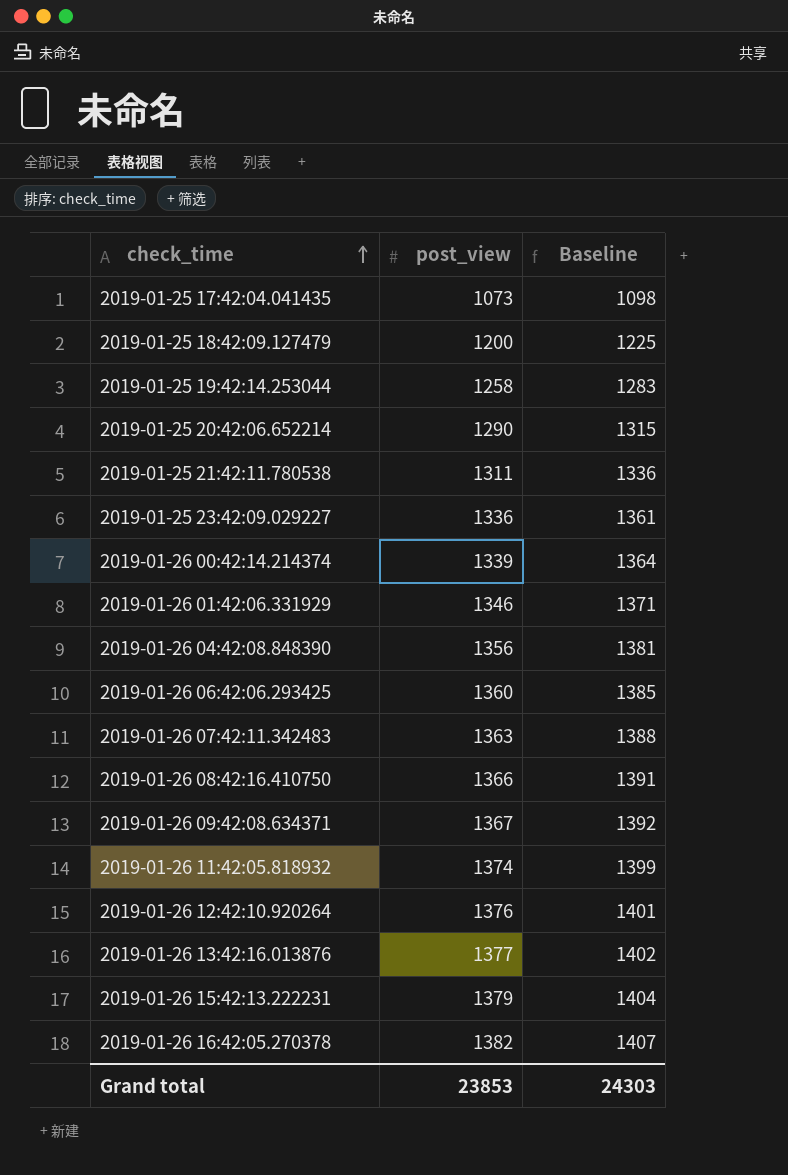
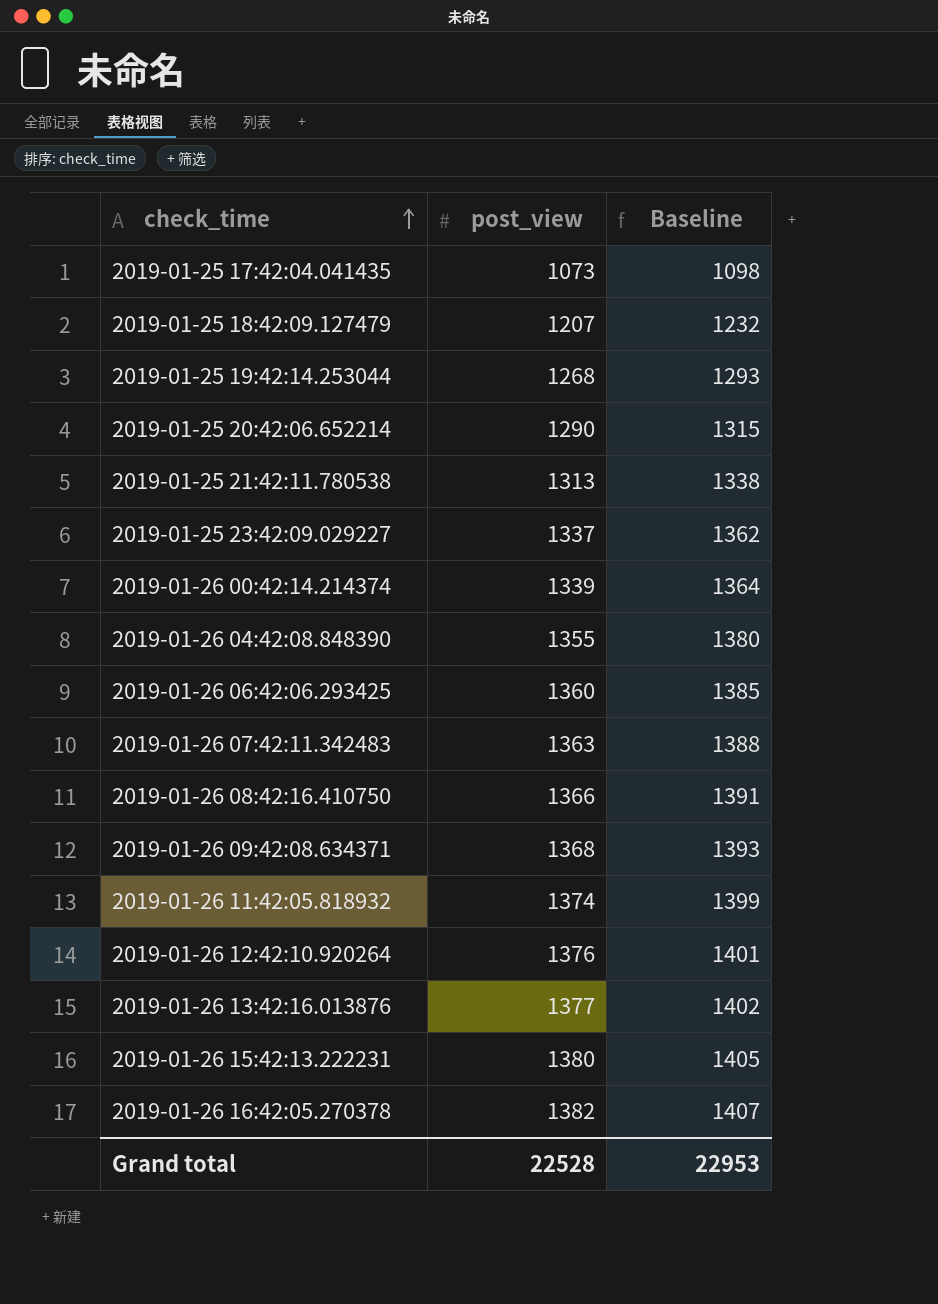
row 2019-01-26 01:42:06.331929: 1346 | 1371 -> none
2019-01-25 18:42:09.127479 | post_view: 1200 -> 1207
2019-01-25 18:42:09.127479 | Baseline: 1225 -> 1232
2019-01-25 19:42:14.253044 | post_view: 1258 -> 1268
2019-01-25 19:42:14.253044 | Baseline: 1283 -> 1293
2019-01-25 21:42:11.780538 | post_view: 1311 -> 1313
2019-01-25 21:42:11.780538 | Baseline: 1336 -> 1338
2019-01-25 23:42:09.029227 | post_view: 1336 -> 1337
2019-01-25 23:42:09.029227 | Baseline: 1361 -> 1362
2019-01-26 04:42:08.848390 | post_view: 1356 -> 1355
2019-01-26 04:42:08.848390 | Baseline: 1381 -> 1380
2019-01-26 09:42:08.634371 | post_view: 1367 -> 1368
2019-01-26 09:42:08.634371 | Baseline: 1392 -> 1393
2019-01-26 15:42:13.222231 | post_view: 1379 -> 1380
2019-01-26 15:42:13.222231 | Baseline: 1404 -> 1405
Grand total | post_view: 23853 -> 22528
Grand total | Baseline: 24303 -> 22953

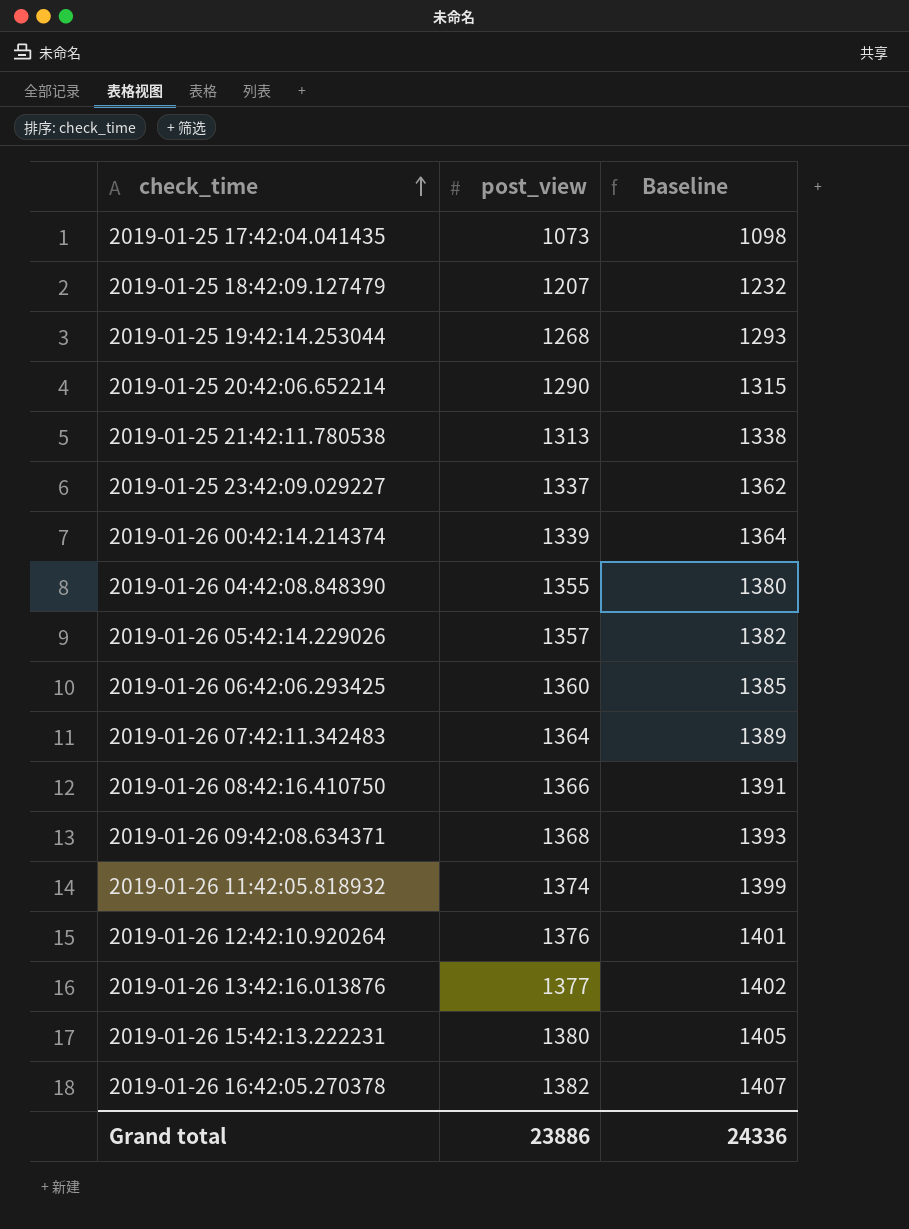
row 2019-01-26 05:42:14.229026: none -> 1357 | 1382
2019-01-26 07:42:11.342483 | post_view: 1363 -> 1364
2019-01-26 07:42:11.342483 | Baseline: 1388 -> 1389
Grand total | post_view: 22528 -> 23886
Grand total | Baseline: 22953 -> 24336

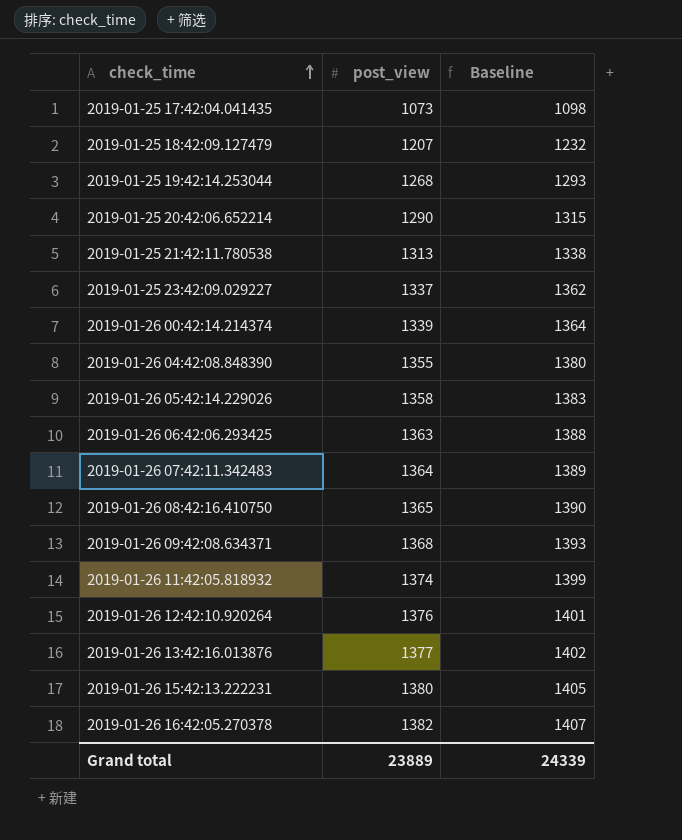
2019-01-26 05:42:14.229026 | post_view: 1357 -> 1358
2019-01-26 05:42:14.229026 | Baseline: 1382 -> 1383
2019-01-26 06:42:06.293425 | post_view: 1360 -> 1363
2019-01-26 06:42:06.293425 | Baseline: 1385 -> 1388
2019-01-26 08:42:16.410750 | post_view: 1366 -> 1365
2019-01-26 08:42:16.410750 | Baseline: 1391 -> 1390
Grand total | post_view: 23886 -> 23889
Grand total | Baseline: 24336 -> 24339

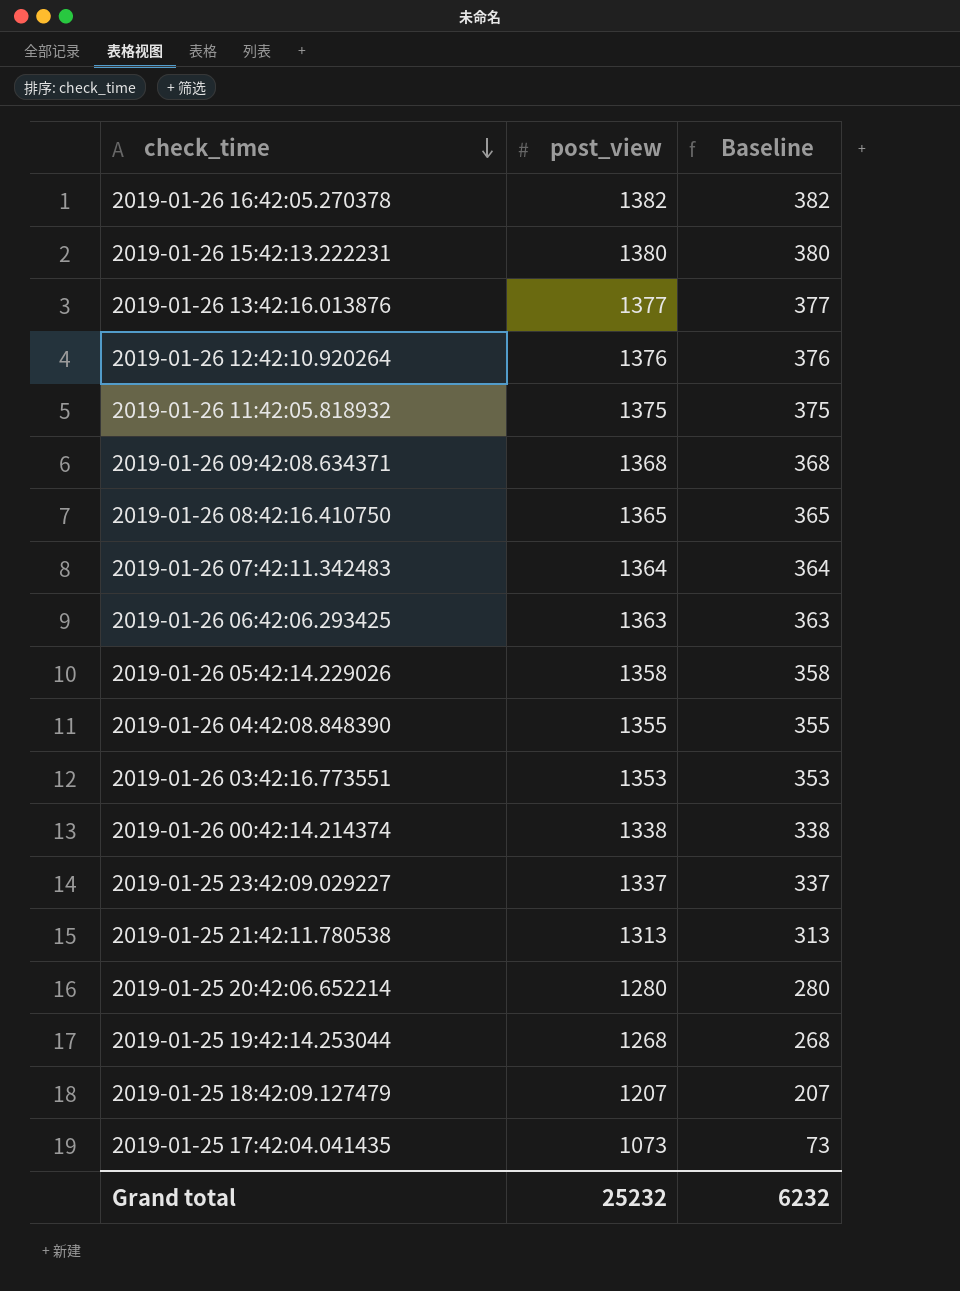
row order: check_time ascending -> check_time descending
column Baseline | formula: [post_view] + 25 -> [post_view] - 1000
2019-01-26 11:42:05.818932 | post_view: 1374 -> 1375
row 2019-01-26 03:42:16.773551: none -> 1353 | 353
2019-01-26 00:42:14.214374 | post_view: 1339 -> 1338
2019-01-25 20:42:06.652214 | post_view: 1290 -> 1280
Grand total | post_view: 23889 -> 25232
Grand total | Baseline: 24339 -> 6232

